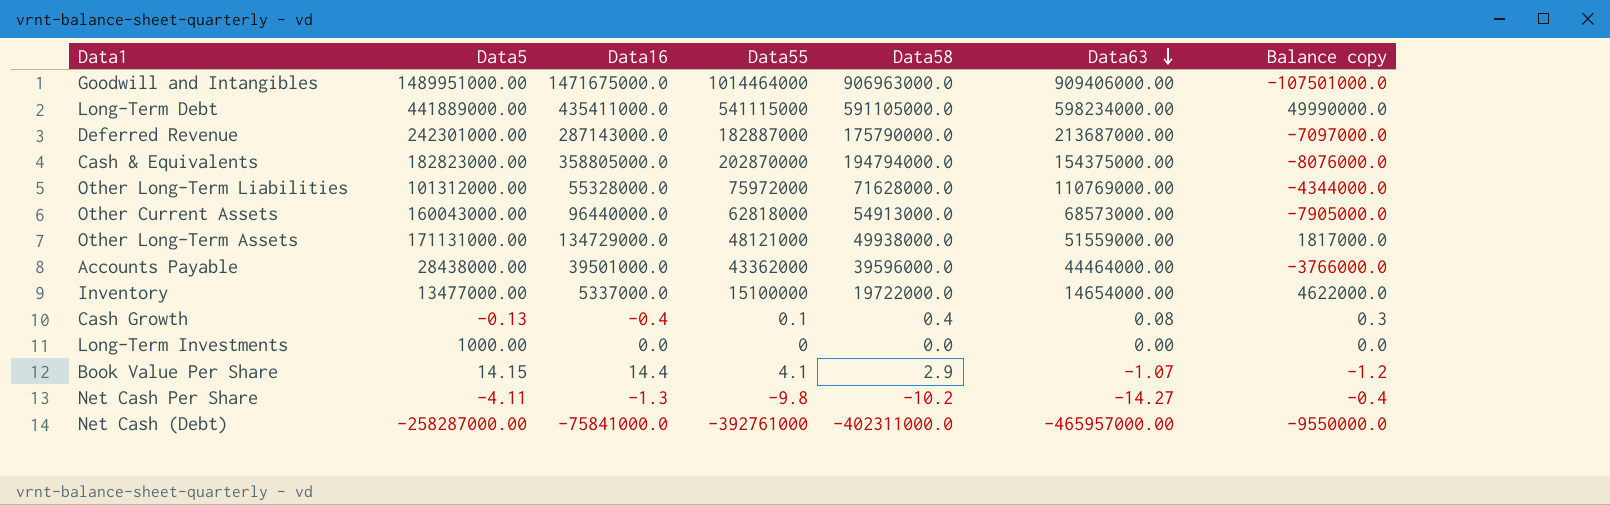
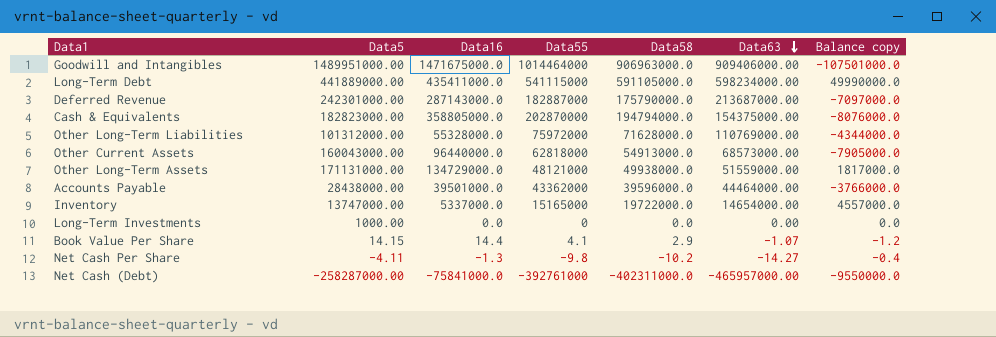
row Cash Growth: -0.13 | -0.4 | 0.1 | 0.4 | 0.08 | 0.3 -> none
Inventory | Data5: 13477000.00 -> 13747000.00
Inventory | Data55: 15100000 -> 15165000
Inventory | Balance copy: 4622000.0 -> 4557000.0

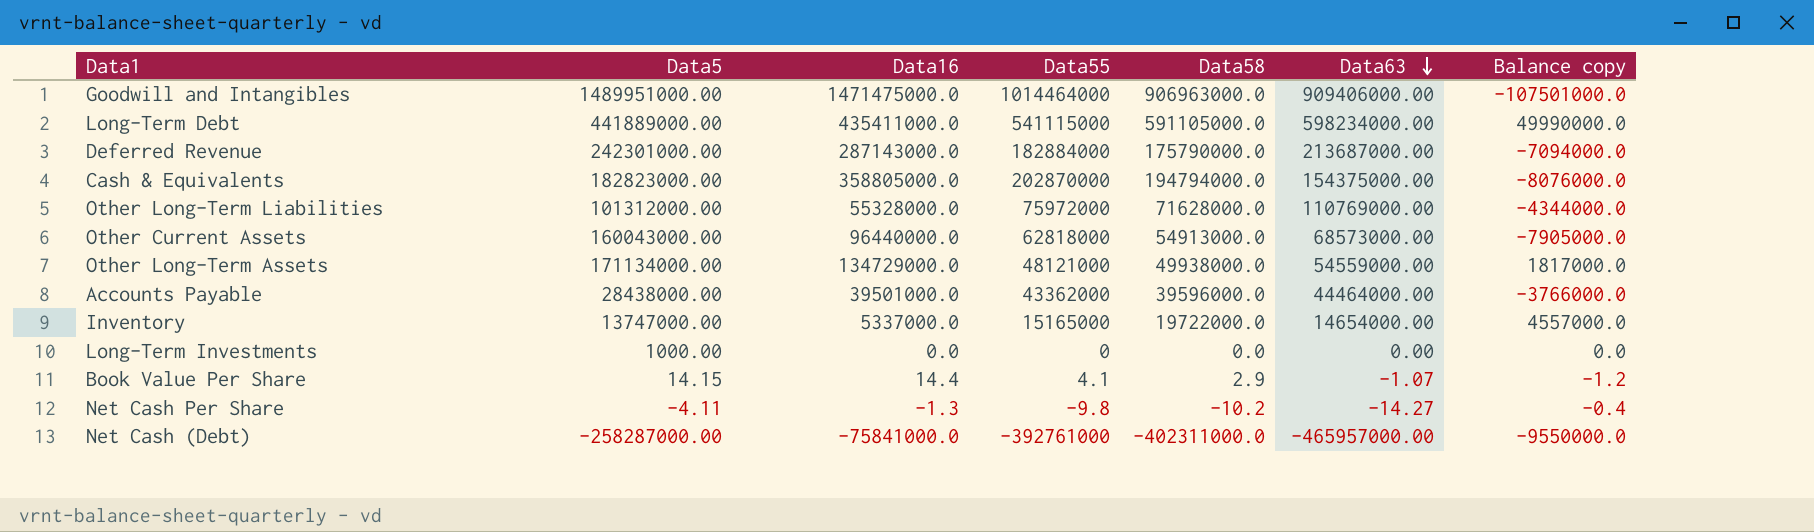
Goodwill and Intangibles | Data16: 1471675000.0 -> 1471475000.0
Deferred Revenue | Data55: 182887000 -> 182884000
Deferred Revenue | Balance copy: -7097000.0 -> -7094000.0
Other Long-Term Assets | Data5: 171131000.00 -> 171134000.00
Other Long-Term Assets | Data63: 51559000.00 -> 54559000.00

